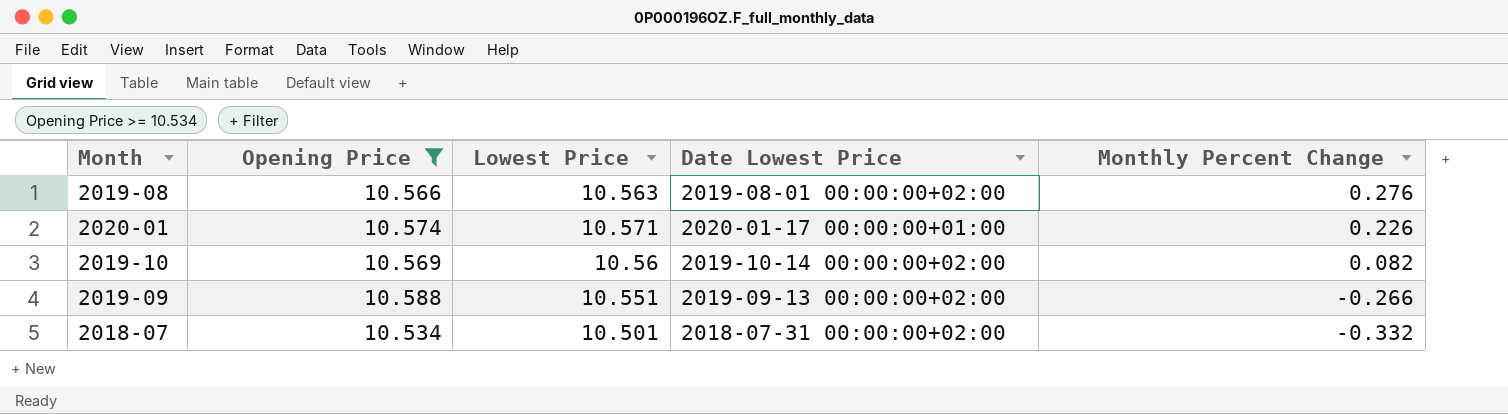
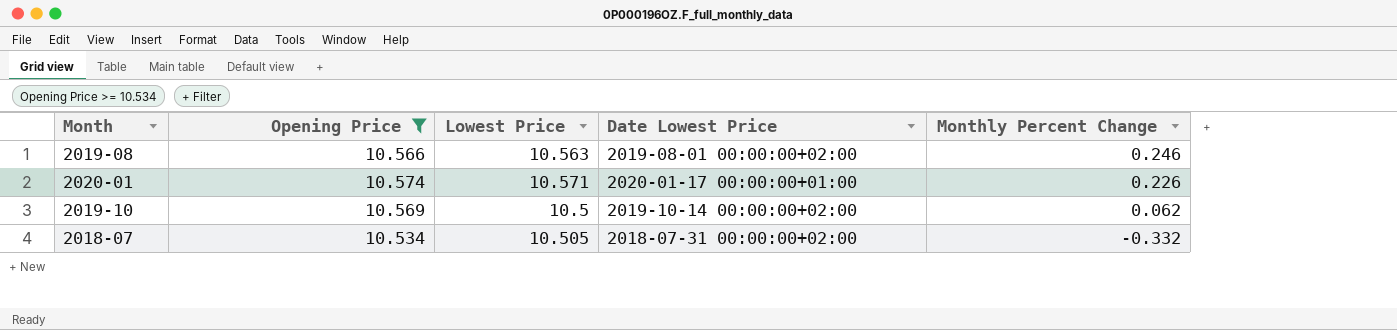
row 2019-09: 10.588 | 10.551 | 2019-09-13 00:00:00+02:00 | -0.266 -> none
2019-08 | Monthly Percent Change: 0.276 -> 0.246
2019-10 | Lowest Price: 10.56 -> 10.5
2019-10 | Monthly Percent Change: 0.082 -> 0.062
2018-07 | Lowest Price: 10.501 -> 10.505

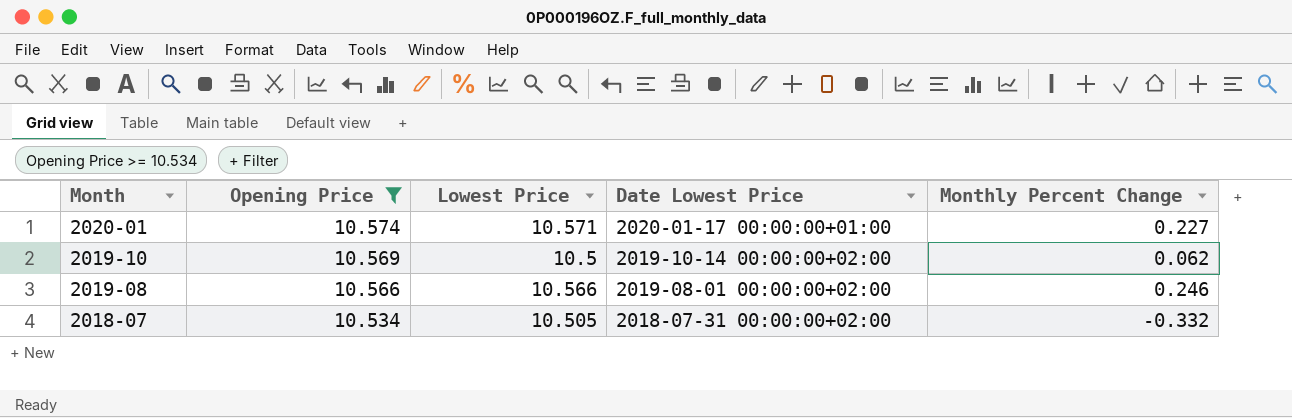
row order: Monthly Percent Change descending -> Month descending
2020-01 | Monthly Percent Change: 0.226 -> 0.227
2019-08 | Lowest Price: 10.563 -> 10.566

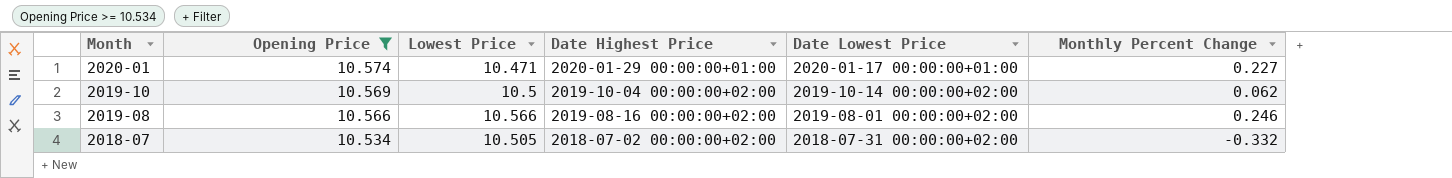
column Date Highest Price | position: none -> 4
2020-01 | Lowest Price: 10.571 -> 10.471

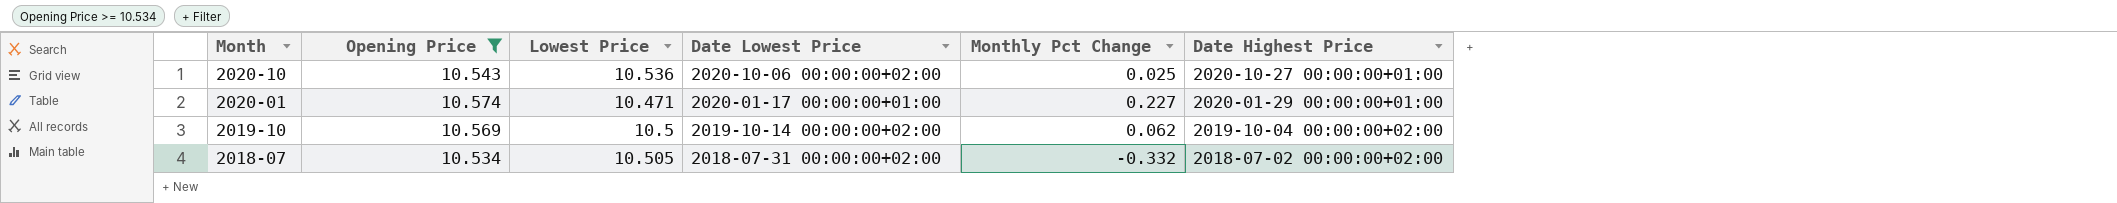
column name: Monthly Percent Change -> Monthly Pct Change
column Date Highest Price | position: 4 -> 6
row 2019-08: 10.566 | 10.566 | 2019-08-16 00:00:00+02:00 | 2019-08-01 00:00:00+02:00 | 0.246 -> none
row 2020-10: none -> 10.543 | 10.536 | 2020-10-06 00:00:00+02:00 | 0.025 | 2020-10-27 00:00:00+01:00

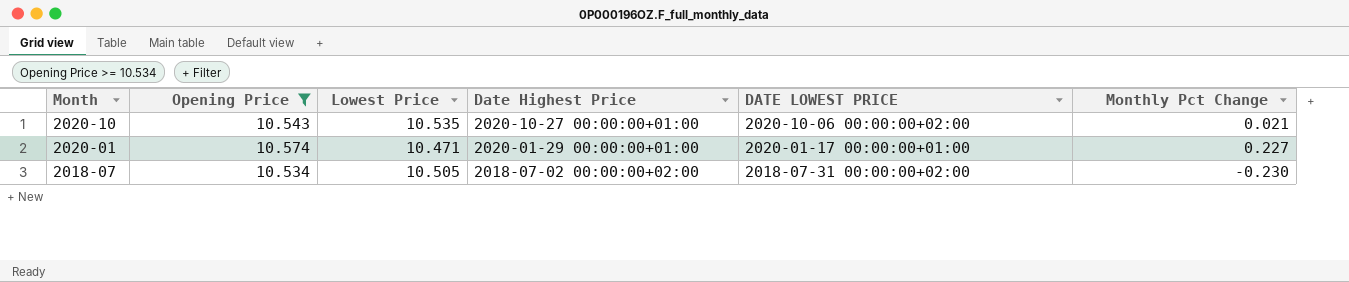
column Date Highest Price | position: 6 -> 4
column name: Date Lowest Price -> DATE LOWEST PRICE
row 2019-10: 10.569 | 10.5 | 2019-10-14 00:00:00+02:00 | 0.062 | 2019-10-04 00:00:00+02:00 -> none
2020-10 | Lowest Price: 10.536 -> 10.535
2020-10 | Monthly Pct Change: 0.025 -> 0.021
2018-07 | Monthly Pct Change: -0.332 -> -0.230

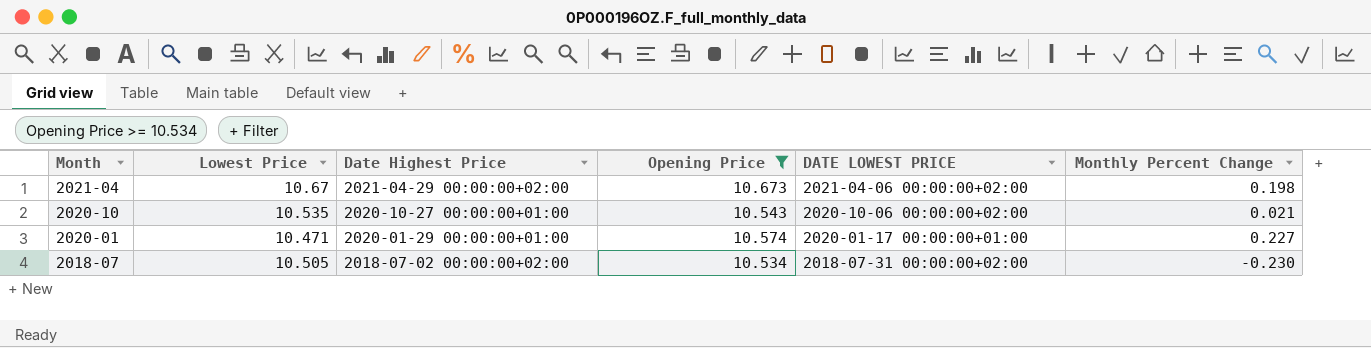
column Opening Price | position: 2 -> 4
column name: Monthly Pct Change -> Monthly Percent Change
row 2021-04: none -> 10.67 | 2021-04-29 00:00:00+02:00 | 10.673 | 2021-04-06 00:00:00+02:00 | 0.198

